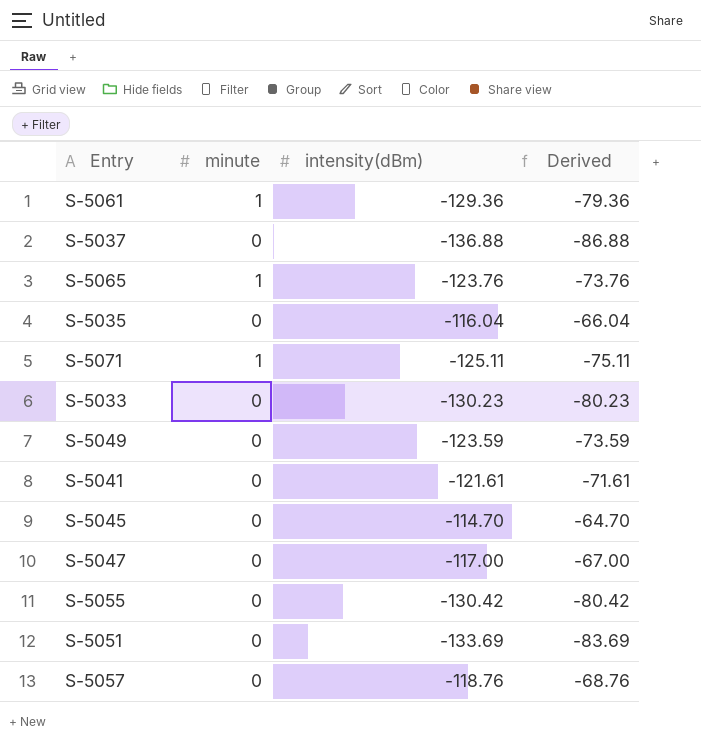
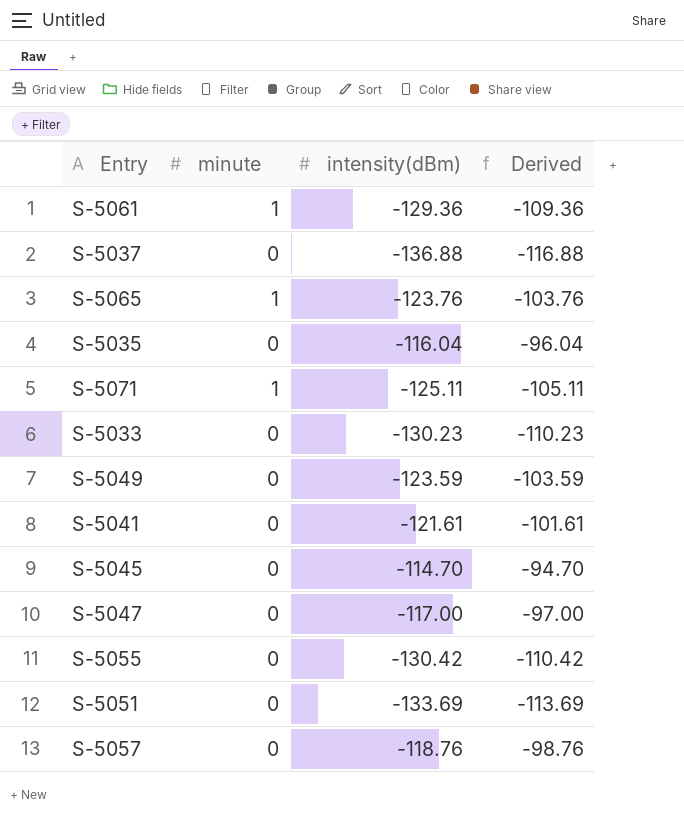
column Derived | formula: [intensity(dBm)] + 50 -> [intensity(dBm)] + 20

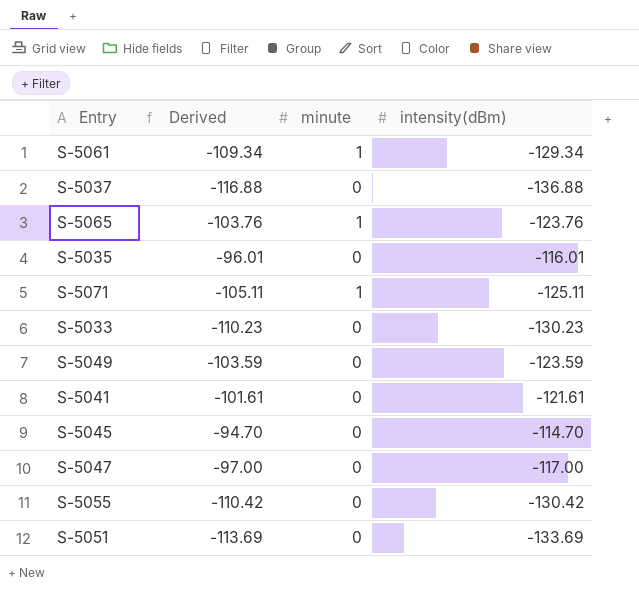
column Derived | position: 4 -> 2
row S-5057: 0 | -118.76 | -98.76 -> none
S-5061 | Derived: -109.36 -> -109.34
S-5061 | intensity(dBm): -129.36 -> -129.34
S-5035 | Derived: -96.04 -> -96.01
S-5035 | intensity(dBm): -116.04 -> -116.01

